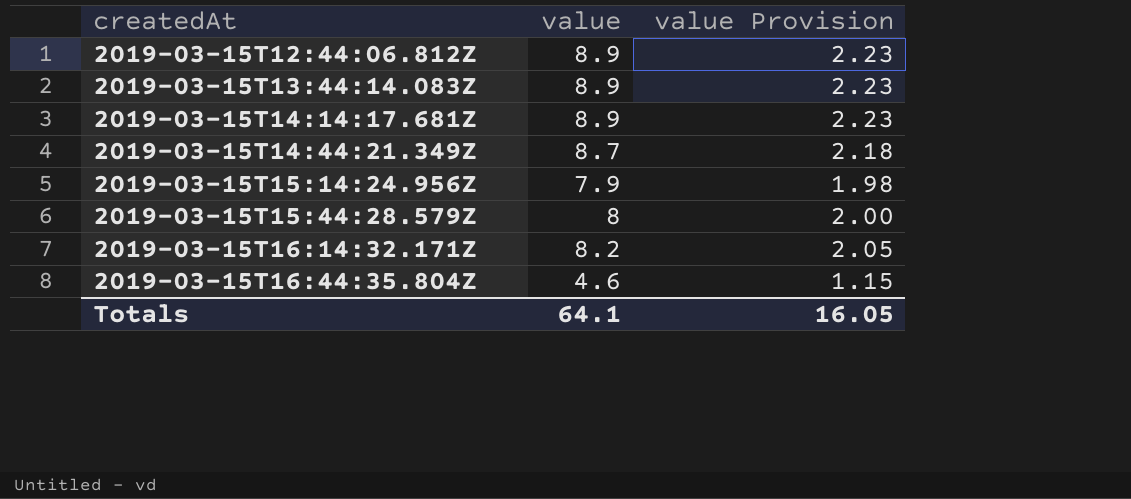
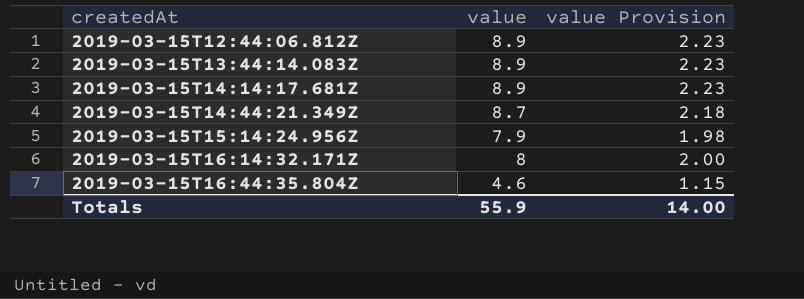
row 2019-03-15T15:44:28.579Z: 8 | 2.00 -> none
2019-03-15T16:14:32.171Z | value: 8.2 -> 8
2019-03-15T16:14:32.171Z | value Provision: 2.05 -> 2.00
Totals | value: 64.1 -> 55.9
Totals | value Provision: 16.05 -> 14.00

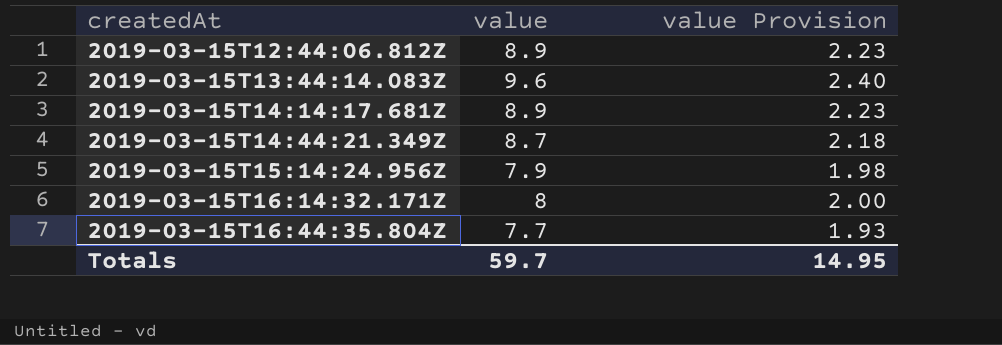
2019-03-15T13:44:14.083Z | value: 8.9 -> 9.6
2019-03-15T13:44:14.083Z | value Provision: 2.23 -> 2.40
2019-03-15T16:44:35.804Z | value: 4.6 -> 7.7
2019-03-15T16:44:35.804Z | value Provision: 1.15 -> 1.93
Totals | value: 55.9 -> 59.7
Totals | value Provision: 14.00 -> 14.95

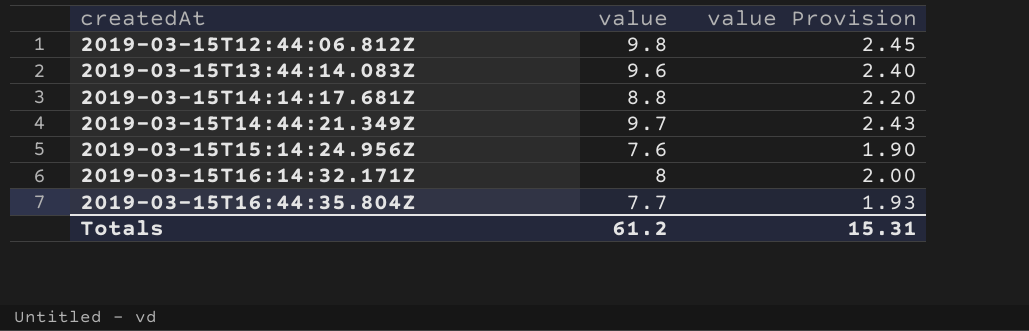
2019-03-15T12:44:06.812Z | value: 8.9 -> 9.8
2019-03-15T12:44:06.812Z | value Provision: 2.23 -> 2.45
2019-03-15T14:14:17.681Z | value: 8.9 -> 8.8
2019-03-15T14:14:17.681Z | value Provision: 2.23 -> 2.20
2019-03-15T14:44:21.349Z | value: 8.7 -> 9.7
2019-03-15T14:44:21.349Z | value Provision: 2.18 -> 2.43
2019-03-15T15:14:24.956Z | value: 7.9 -> 7.6
2019-03-15T15:14:24.956Z | value Provision: 1.98 -> 1.90
Totals | value: 59.7 -> 61.2
Totals | value Provision: 14.95 -> 15.31

